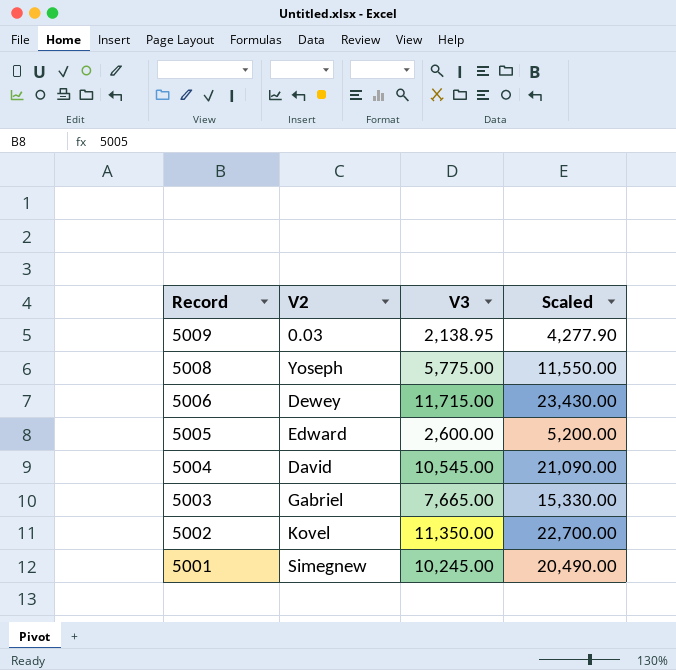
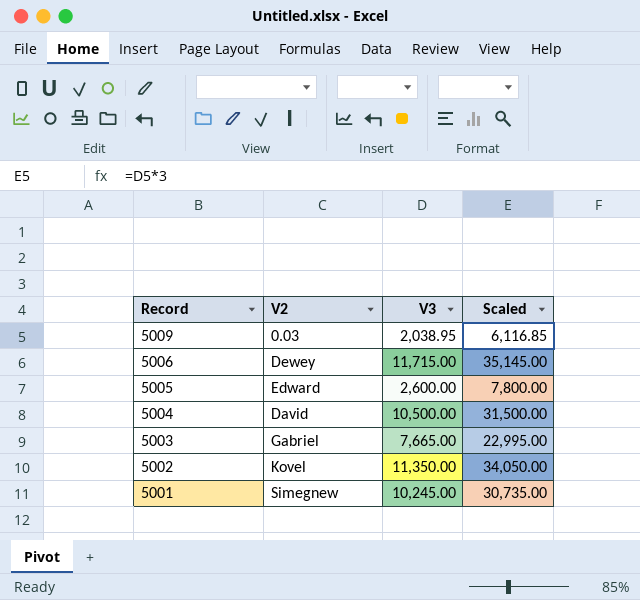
column Scaled | formula: [V3] * 2 -> [V3] * 3
row 5008: Yoseph | 5,775.00 | 11,550.00 -> none
5009 | V3: 2,138.95 -> 2,038.95
5004 | V3: 10,545.00 -> 10,500.00

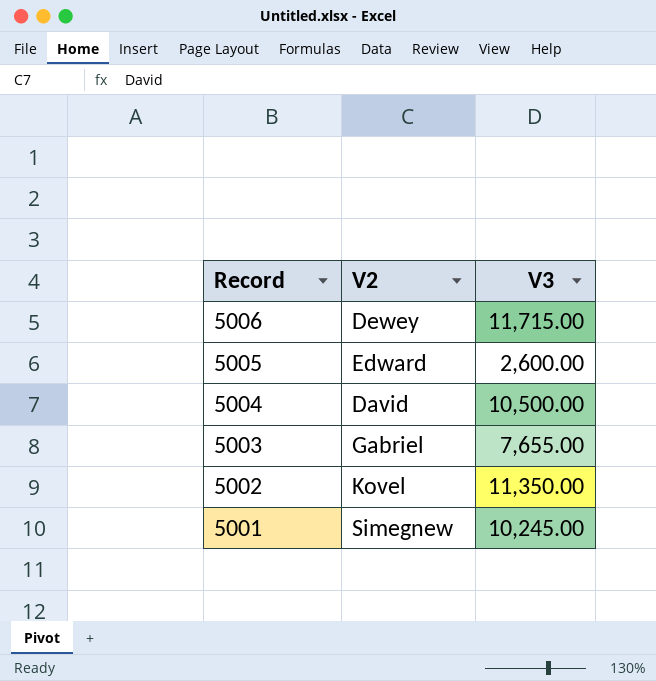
column Scaled | formula: [V3] * 3 -> none
row 5009: 0.03 | 2,038.95 | 6,116.85 -> none
5003 | V3: 7,665.00 -> 7,655.00

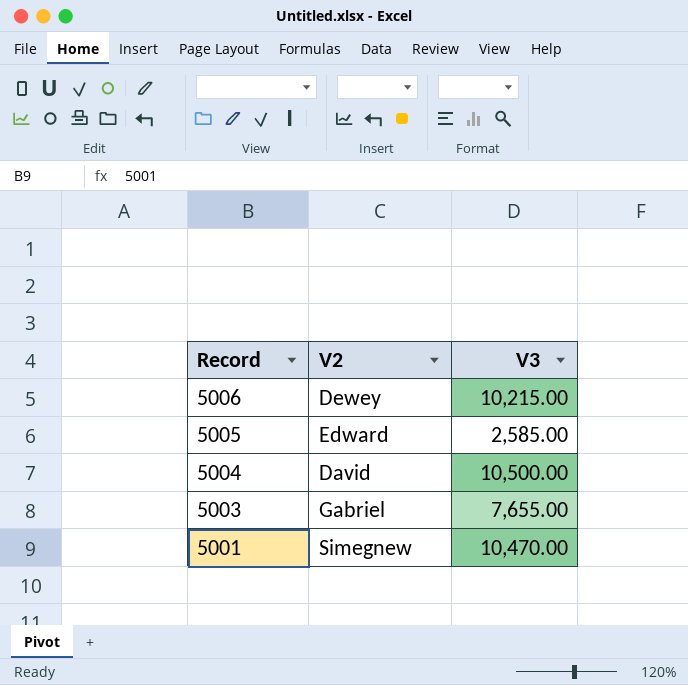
row 5002: Kovel | 11,350.00 -> none
5006 | V3: 11,715.00 -> 10,215.00
5005 | V3: 2,600.00 -> 2,585.00
5001 | V3: 10,245.00 -> 10,470.00

